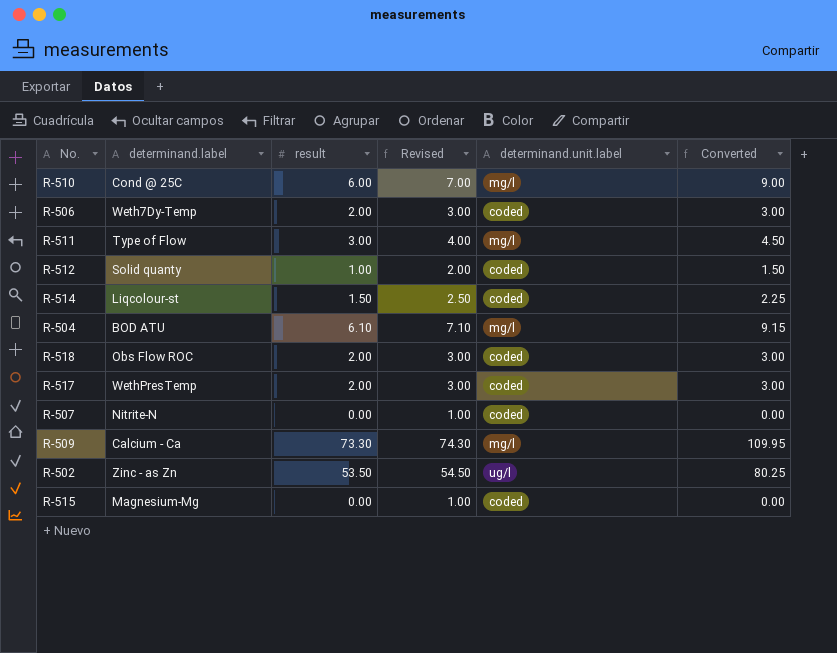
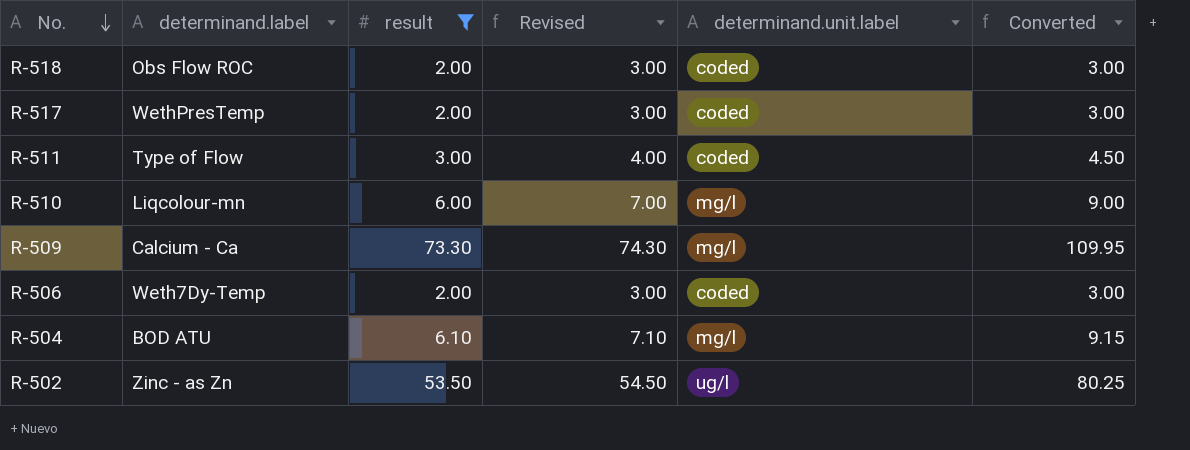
filter: none -> result >= 2.00
row order: none -> No. descending
R-511 | determinand.unit.label: mg/l -> coded
R-510 | determinand.label: Cond @ 25C -> Liqcolour-mn

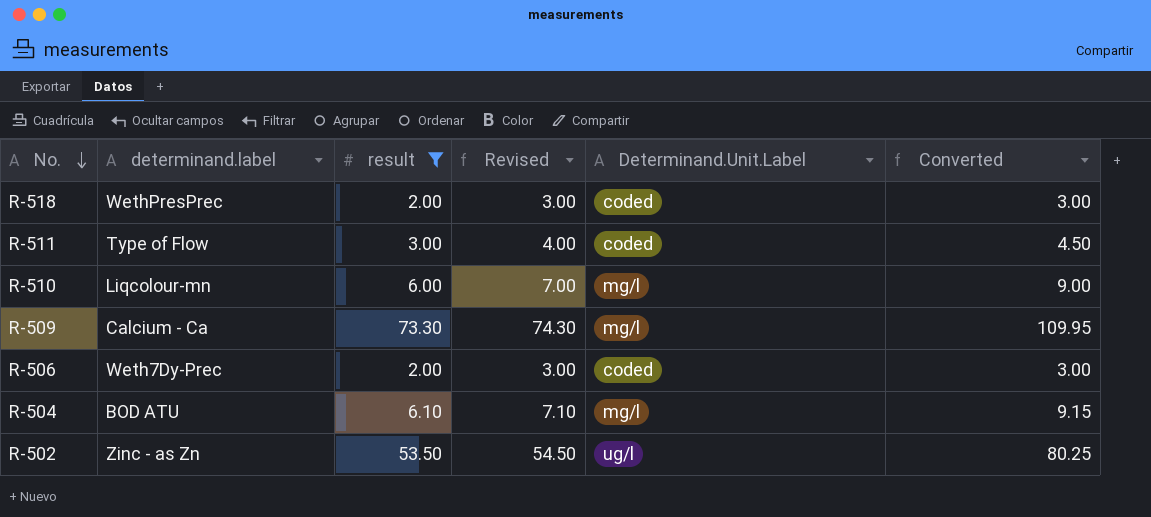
column name: determinand.unit.label -> Determinand.Unit.Label
row R-517: WethPresTemp | 2.00 | 3.00 | coded | 3.00 -> none
R-518 | determinand.label: Obs Flow ROC -> WethPresPrec
R-506 | determinand.label: Weth7Dy-Temp -> Weth7Dy-Prec

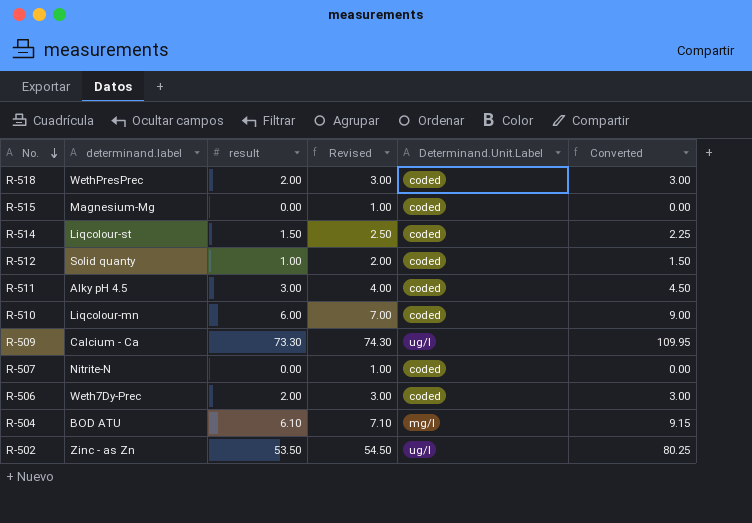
filter: result >= 2.00 -> none
R-511 | determinand.label: Type of Flow -> Alky pH 4.5
R-510 | Determinand.Unit.Label: mg/l -> coded
R-509 | Determinand.Unit.Label: mg/l -> ug/l

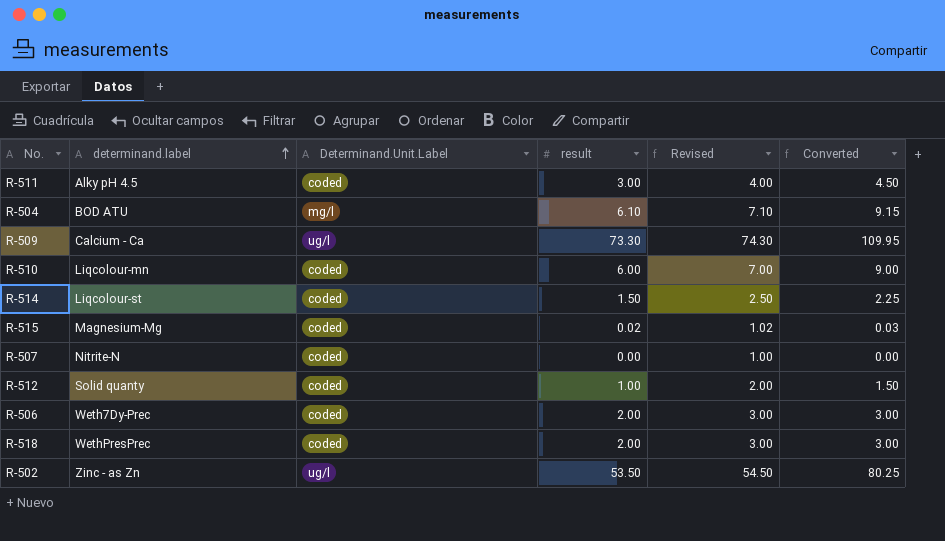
row order: No. descending -> determinand.label ascending
column Determinand.Unit.Label | position: 5 -> 3
R-515 | result: 0.00 -> 0.02
R-515 | Revised: 1.00 -> 1.02
R-515 | Converted: 0.00 -> 0.03

